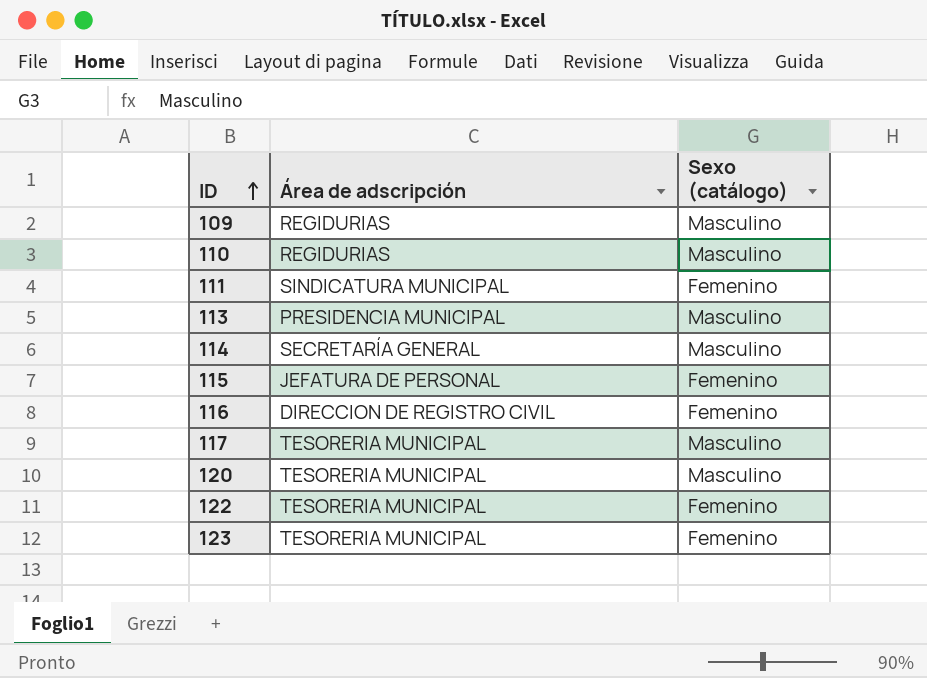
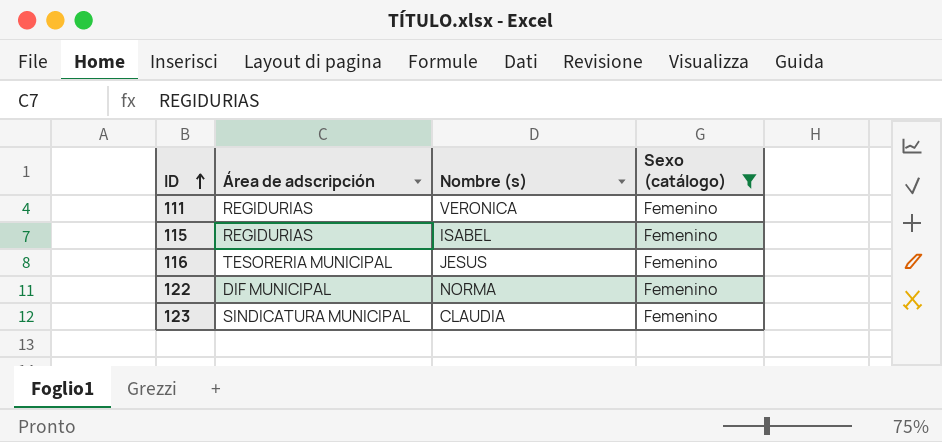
filter: none -> Sexo (catálogo) = Femenino
column Nombre (s) | position: none -> 3
111 | Área de adscripción: SINDICATURA MUNICIPAL -> REGIDURIAS
115 | Área de adscripción: JEFATURA DE PERSONAL -> REGIDURIAS
116 | Área de adscripción: DIRECCION DE REGISTRO CIVIL -> TESORERIA MUNICIPAL
122 | Área de adscripción: TESORERIA MUNICIPAL -> DIF MUNICIPAL
123 | Área de adscripción: TESORERIA MUNICIPAL -> SINDICATURA MUNICIPAL

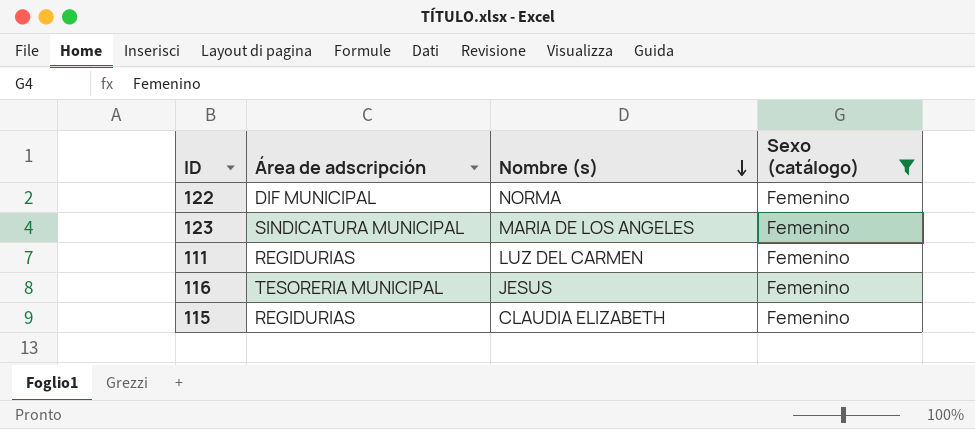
row order: ID ascending -> Nombre (s) descending
123 | Nombre (s): CLAUDIA -> MARIA DE LOS ANGELES
111 | Nombre (s): VERONICA -> LUZ DEL CARMEN
115 | Nombre (s): ISABEL -> CLAUDIA ELIZABETH

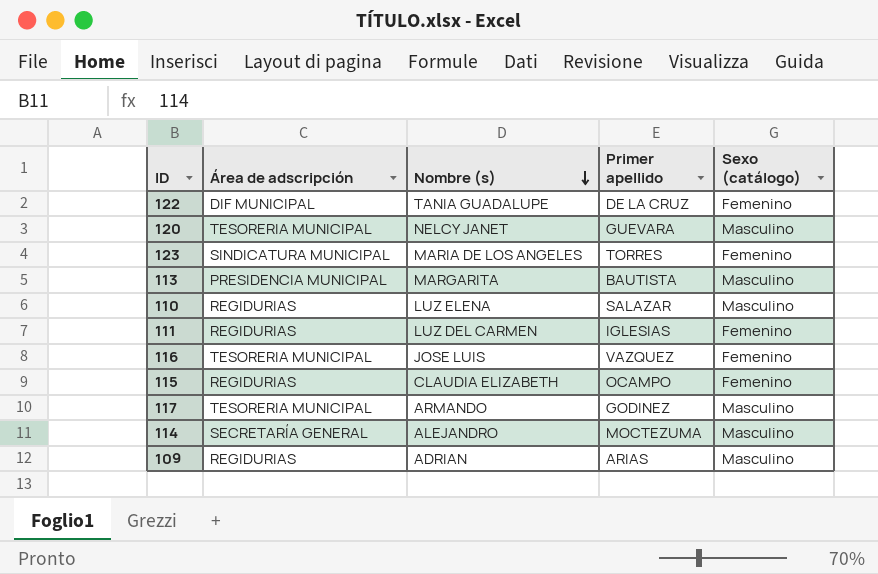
filter: Sexo (catálogo) = Femenino -> none
column Primer apellido | position: none -> 4
122 | Nombre (s): NORMA -> TANIA GUADALUPE
116 | Nombre (s): JESUS -> JOSE LUIS

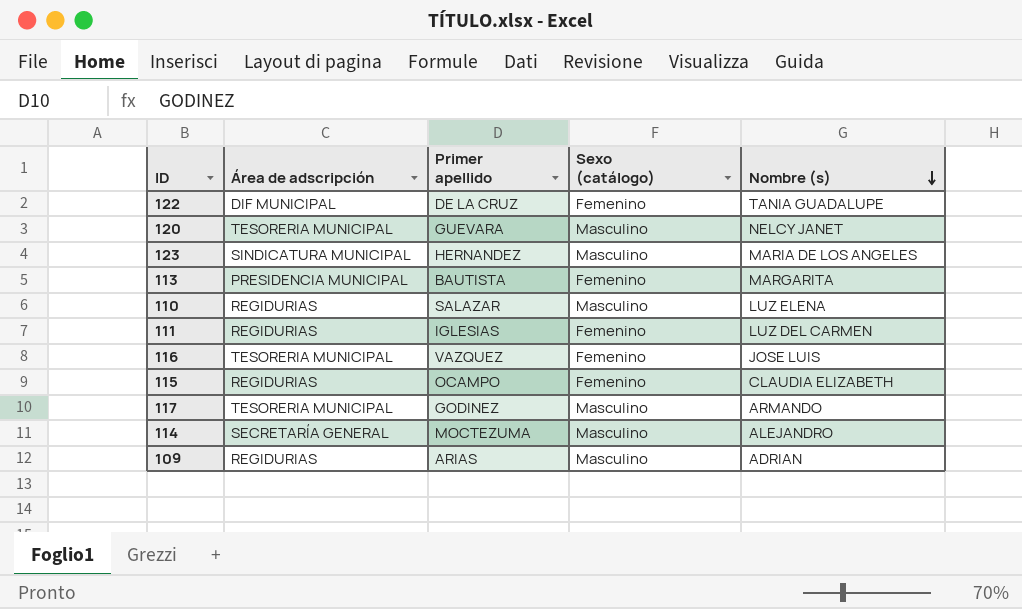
column Nombre (s) | position: 3 -> 5
123 | Primer apellido: TORRES -> HERNANDEZ
123 | Sexo (catálogo): Femenino -> Masculino
113 | Sexo (catálogo): Masculino -> Femenino

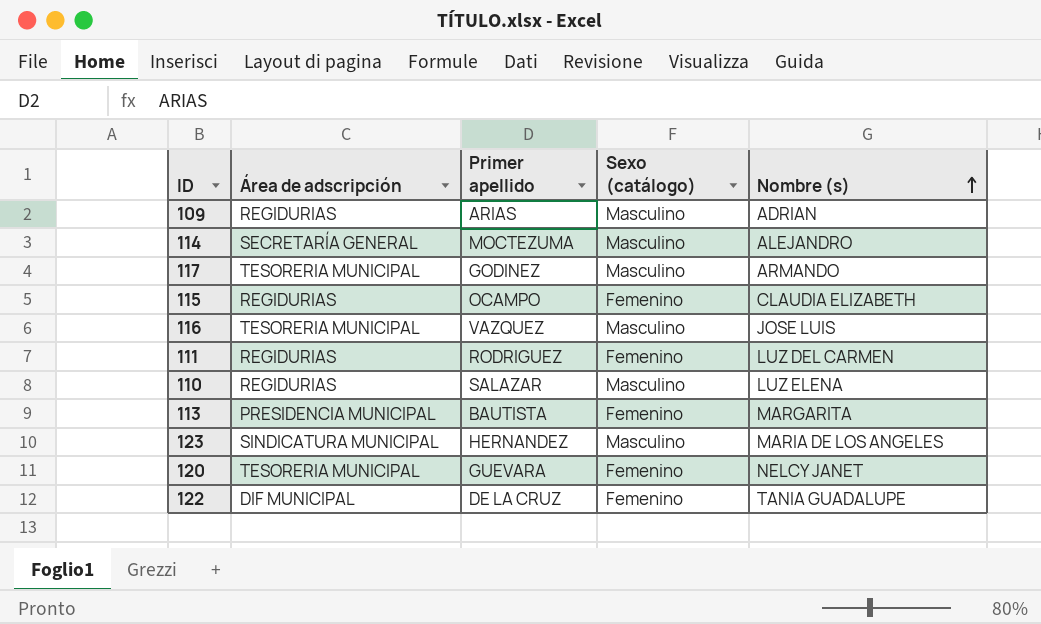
row order: Nombre (s) descending -> Nombre (s) ascending
116 | Sexo (catálogo): Femenino -> Masculino
111 | Primer apellido: IGLESIAS -> RODRIGUEZ
120 | Sexo (catálogo): Masculino -> Femenino

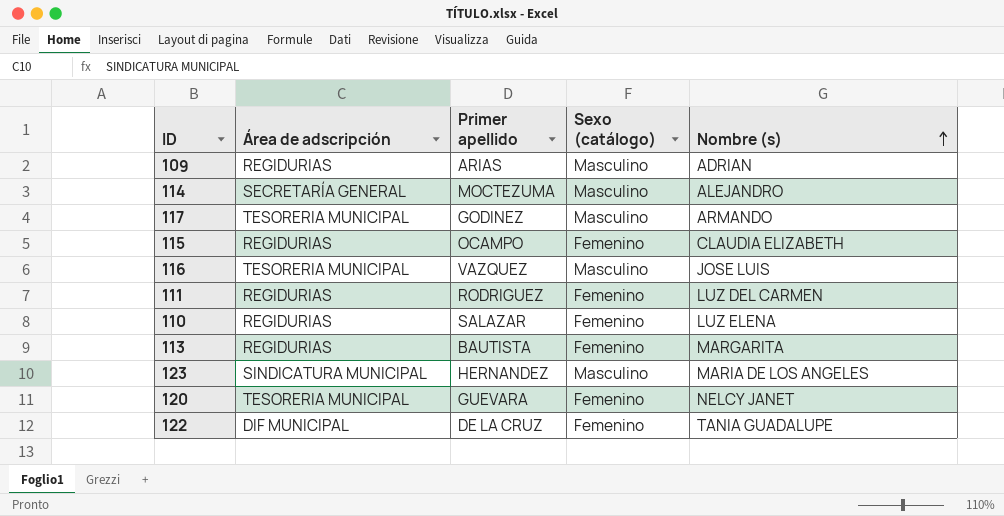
110 | Sexo (catálogo): Masculino -> Femenino
113 | Área de adscripción: PRESIDENCIA MUNICIPAL -> REGIDURIAS

